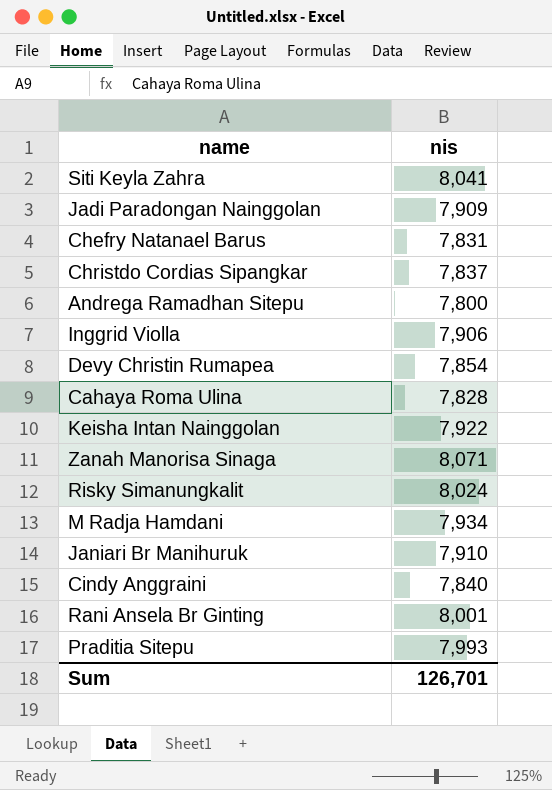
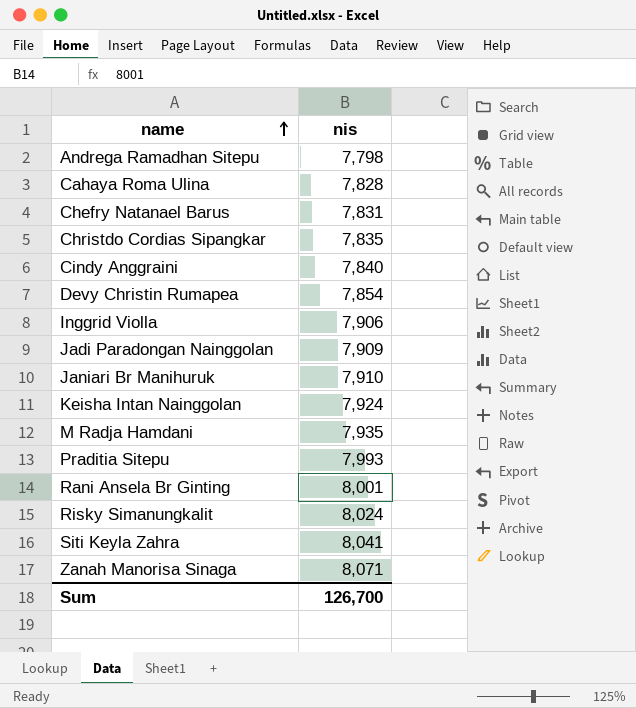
row order: none -> name ascending
Andrega Ramadhan Sitepu | nis: 7,800 -> 7,798
Christdo Cordias Sipangkar | nis: 7,837 -> 7,835
Keisha Intan Nainggolan | nis: 7,922 -> 7,924
M Radja Hamdani | nis: 7,934 -> 7,935
Sum | nis: 126,701 -> 126,700

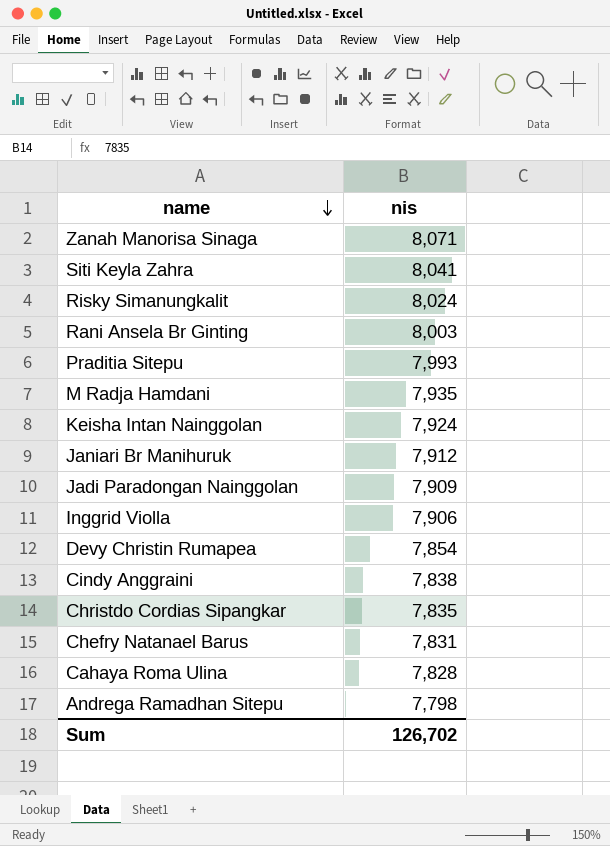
row order: name ascending -> name descending
Rani Ansela Br Ginting | nis: 8,001 -> 8,003
Janiari Br Manihuruk | nis: 7,910 -> 7,912
Cindy Anggraini | nis: 7,840 -> 7,838
Sum | nis: 126,700 -> 126,702

